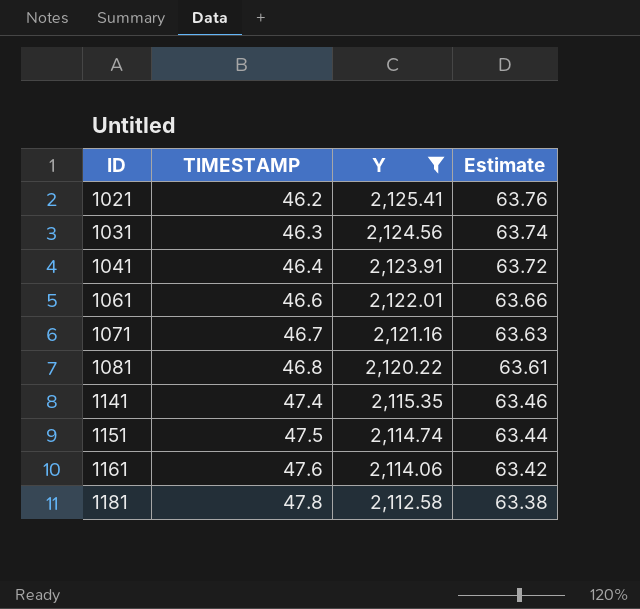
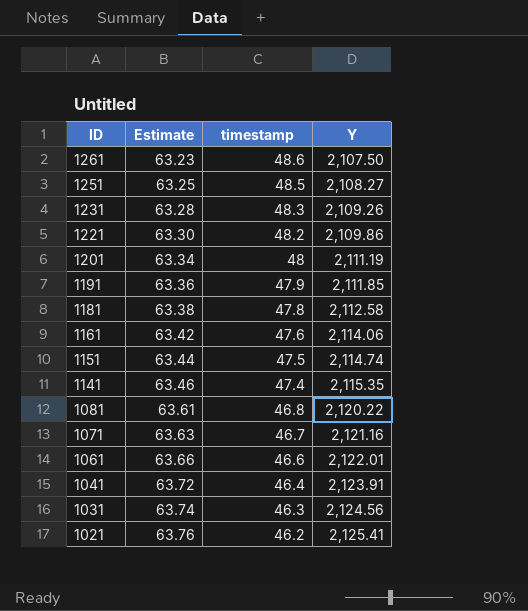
filter: Y >= 2,112.58 -> none
row order: ID ascending -> ID descending
column Estimate | position: 4 -> 2
column name: TIMESTAMP -> timestamp

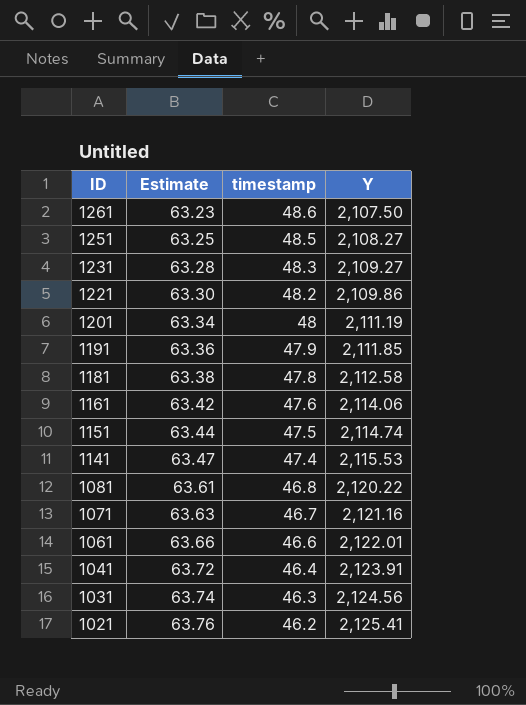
1231 | Y: 2,109.26 -> 2,109.27
1141 | Estimate: 63.46 -> 63.47
1141 | Y: 2,115.35 -> 2,115.53

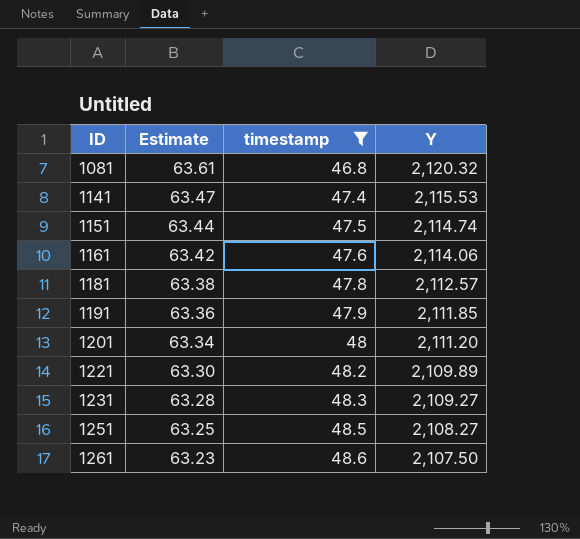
filter: none -> timestamp >= 46.8
row order: ID descending -> ID ascending
1081 | Y: 2,120.22 -> 2,120.32
1181 | Y: 2,112.58 -> 2,112.57
1201 | Y: 2,111.19 -> 2,111.20
1221 | Y: 2,109.86 -> 2,109.89

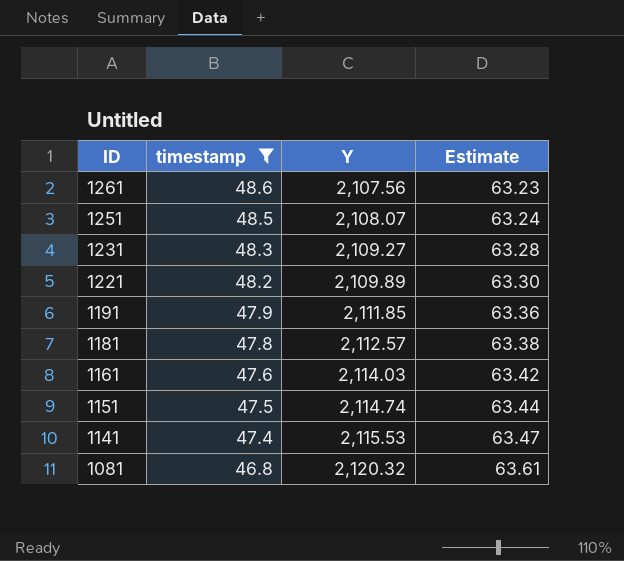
row order: ID ascending -> ID descending
column Estimate | position: 2 -> 4
row 1201: 63.34 | 48 | 2,111.20 -> none
1261 | Y: 2,107.50 -> 2,107.56
1251 | Y: 2,108.27 -> 2,108.07
1251 | Estimate: 63.25 -> 63.24
1161 | Y: 2,114.06 -> 2,114.03

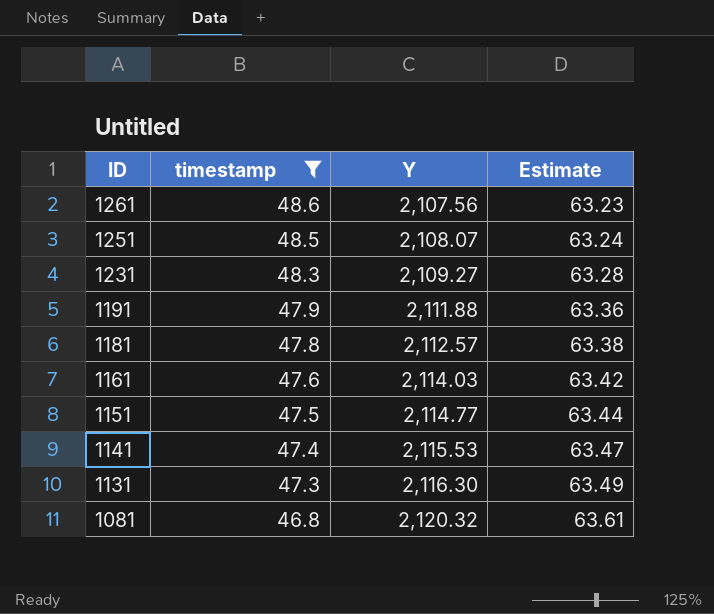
row 1221: 48.2 | 2,109.89 | 63.30 -> none
1191 | Y: 2,111.85 -> 2,111.88
1151 | Y: 2,114.74 -> 2,114.77
row 1131: none -> 47.3 | 2,116.30 | 63.49

